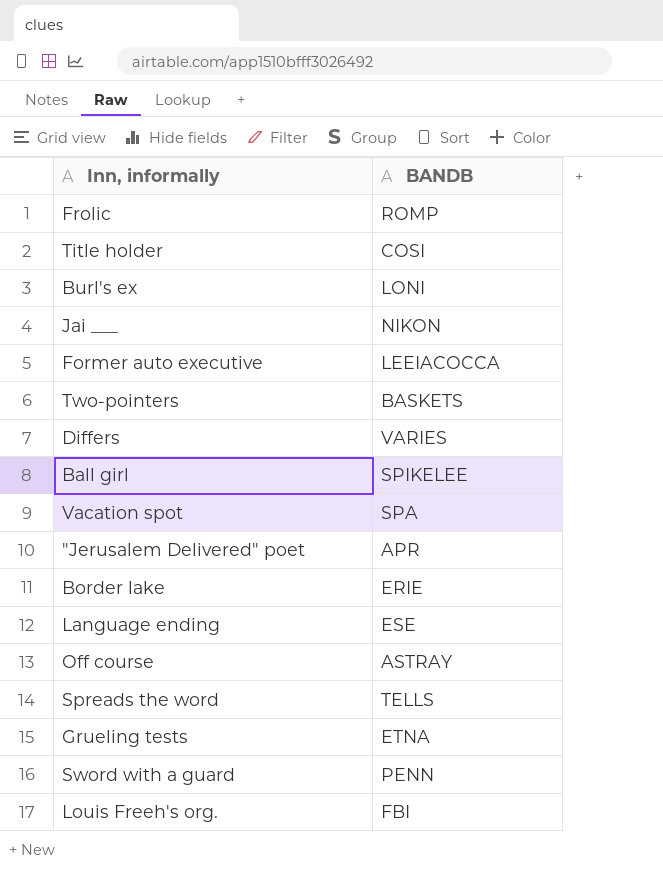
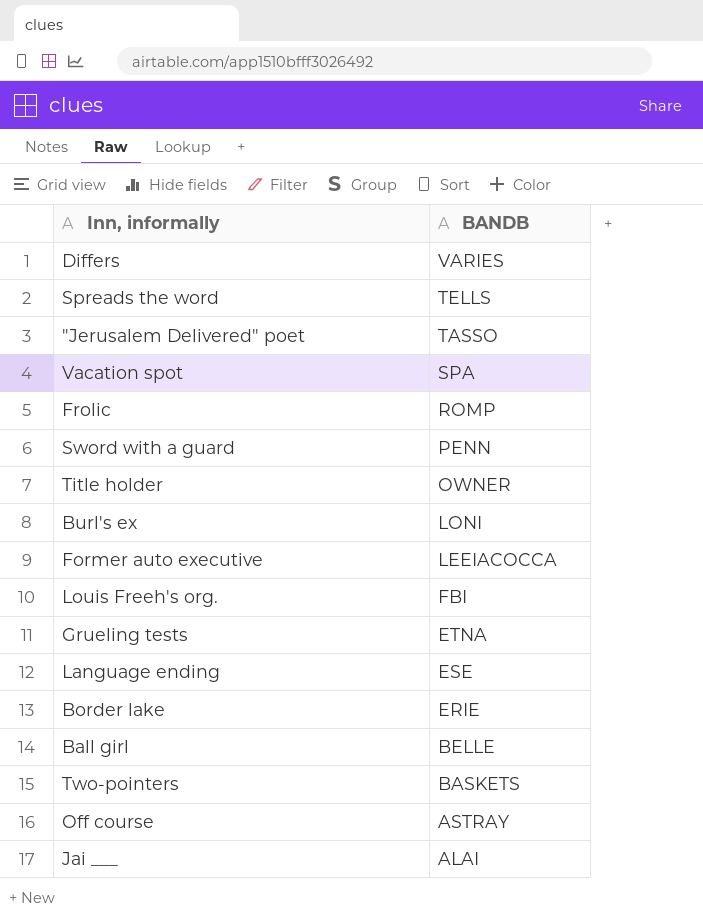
row order: none -> BANDB descending
"Jerusalem Delivered" poet | BANDB: APR -> TASSO
Title holder | BANDB: COSI -> OWNER
Ball girl | BANDB: SPIKELEE -> BELLE
Jai ___ | BANDB: NIKON -> ALAI

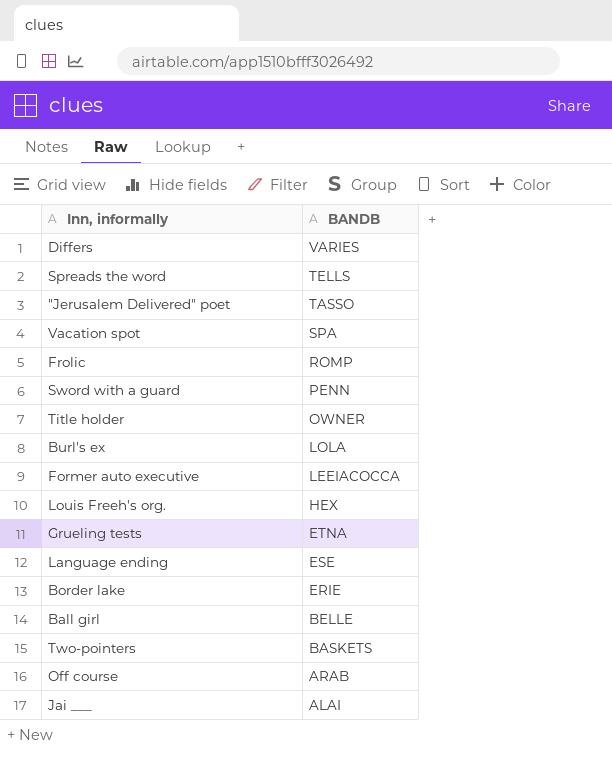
Burl's ex | BANDB: LONI -> LOLA
Louis Freeh's org. | BANDB: FBI -> HEX
Off course | BANDB: ASTRAY -> ARAB

